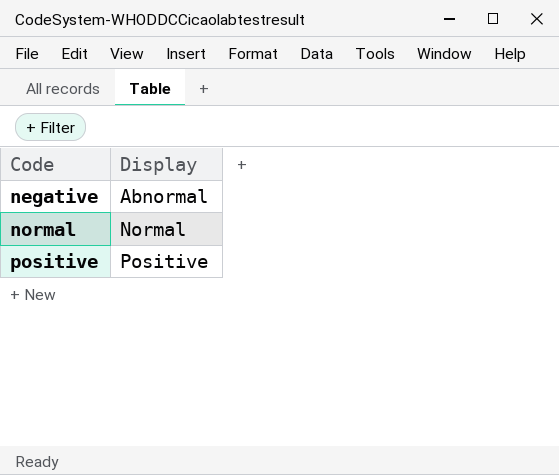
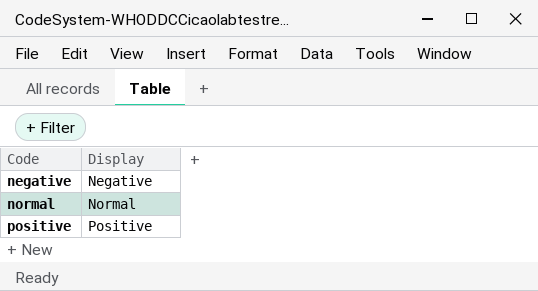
negative | Display: Abnormal -> Negative

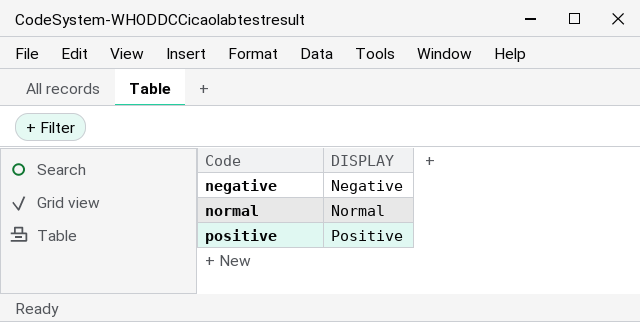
column name: Display -> DISPLAY

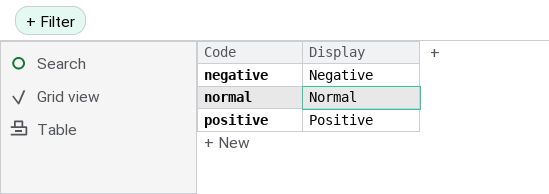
column name: DISPLAY -> Display

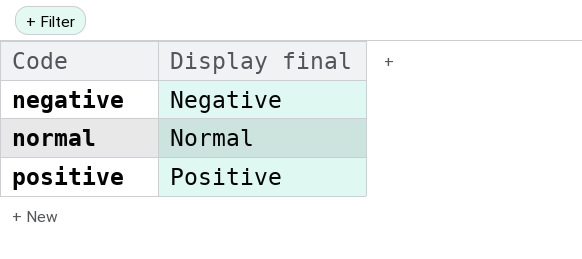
column name: Display -> Display final

